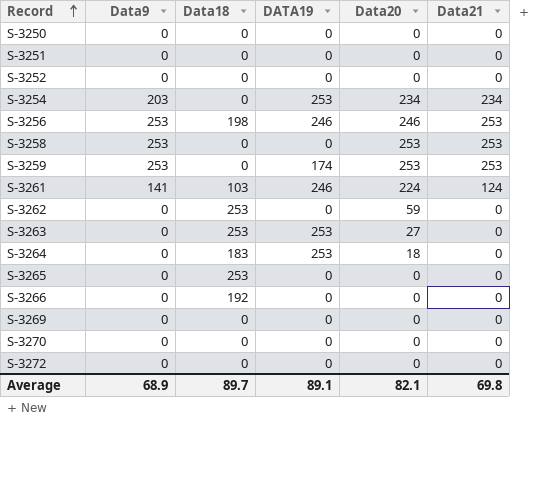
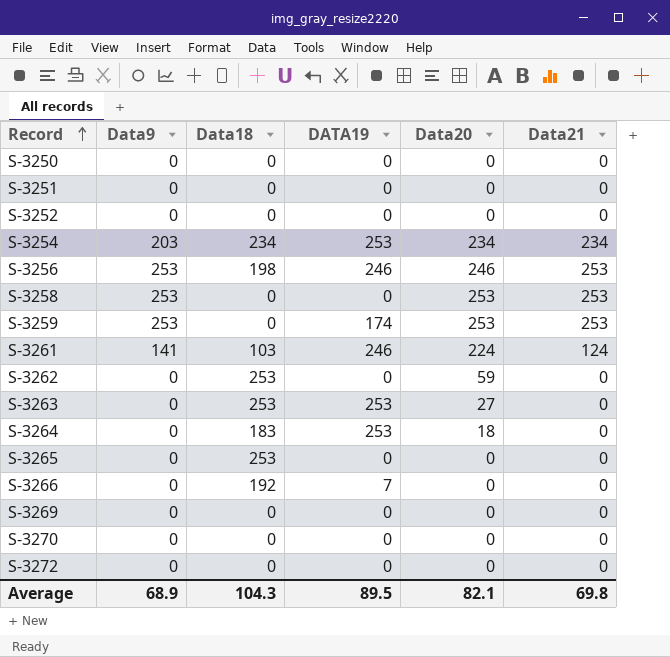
S-3254 | Data18: 0 -> 234
S-3266 | DATA19: 0 -> 7
Average | Data18: 89.7 -> 104.3
Average | DATA19: 89.1 -> 89.5

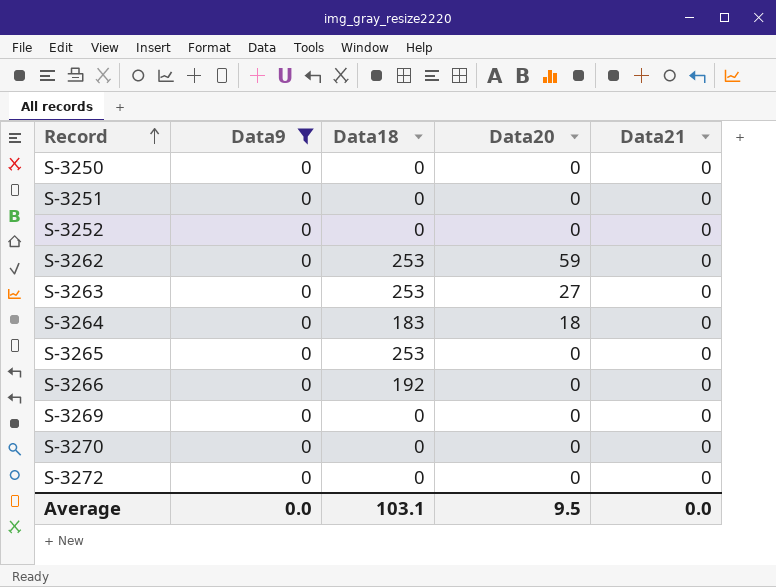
filter: none -> Data9 = 0
column DATA19 | position: 4 -> none
Average | Data9: 68.9 -> 0.0
Average | Data18: 104.3 -> 103.1
Average | Data20: 82.1 -> 9.5
Average | Data21: 69.8 -> 0.0

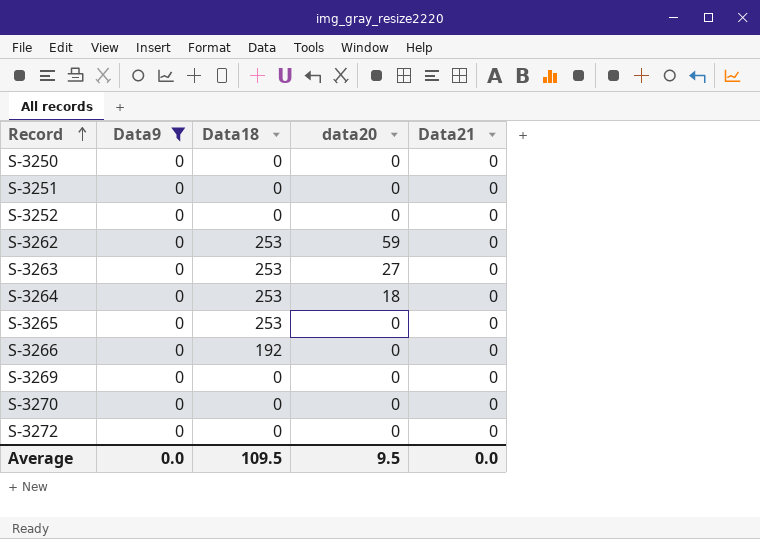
column name: Data20 -> data20
S-3264 | Data18: 183 -> 253
Average | Data18: 103.1 -> 109.5

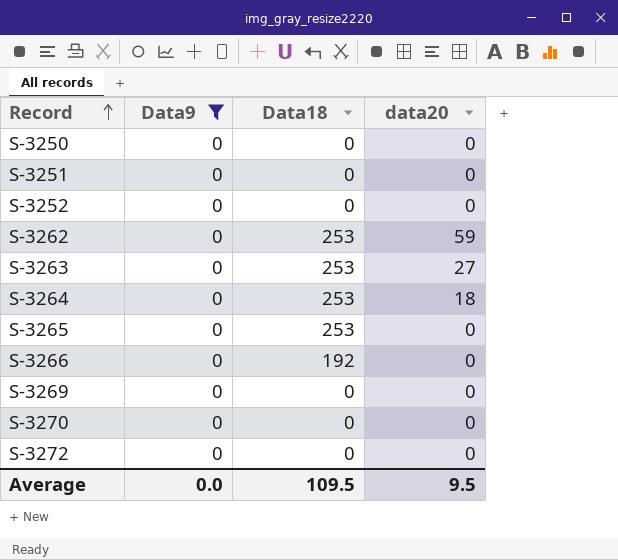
column Data21 | position: 5 -> none

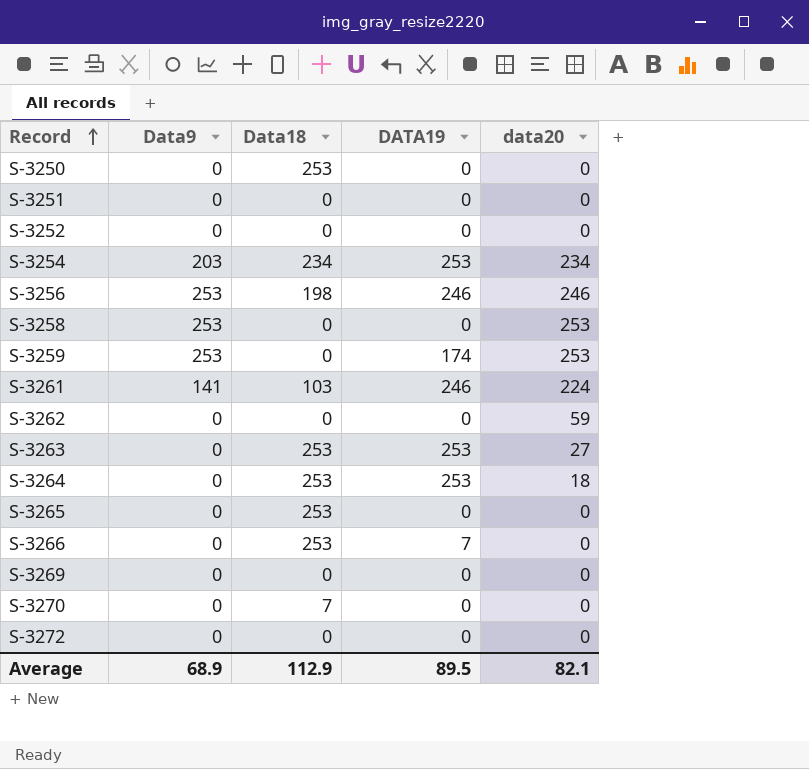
filter: Data9 = 0 -> none
column DATA19 | position: none -> 4
S-3250 | Data18: 0 -> 253
S-3262 | Data18: 253 -> 0
S-3266 | Data18: 192 -> 253
S-3270 | Data18: 0 -> 7
Average | Data9: 0.0 -> 68.9
Average | Data18: 109.5 -> 112.9
Average | data20: 9.5 -> 82.1

